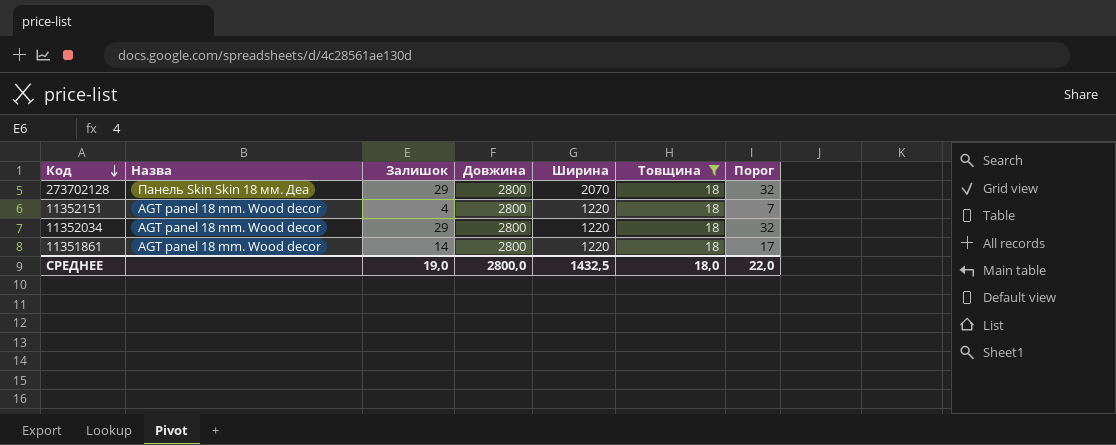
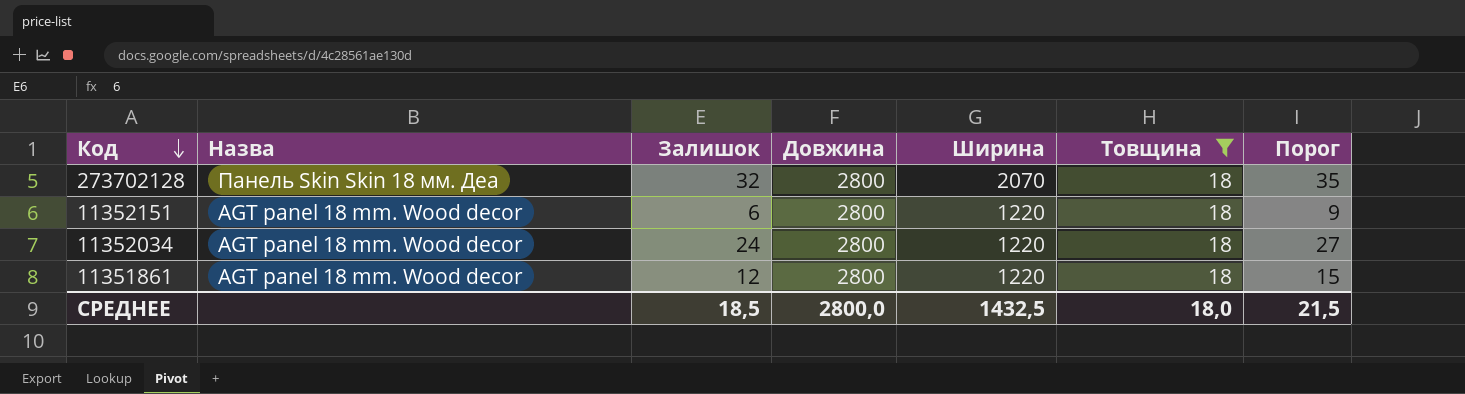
273702128 | Залишок: 29 -> 32
273702128 | Порог: 32 -> 35
11352151 | Залишок: 4 -> 6
11352151 | Порог: 7 -> 9
11352034 | Залишок: 29 -> 24
11352034 | Порог: 32 -> 27
11351861 | Залишок: 14 -> 12
11351861 | Порог: 17 -> 15
СРЕДНЕЕ | Залишок: 19,0 -> 18,5
СРЕДНЕЕ | Порог: 22,0 -> 21,5

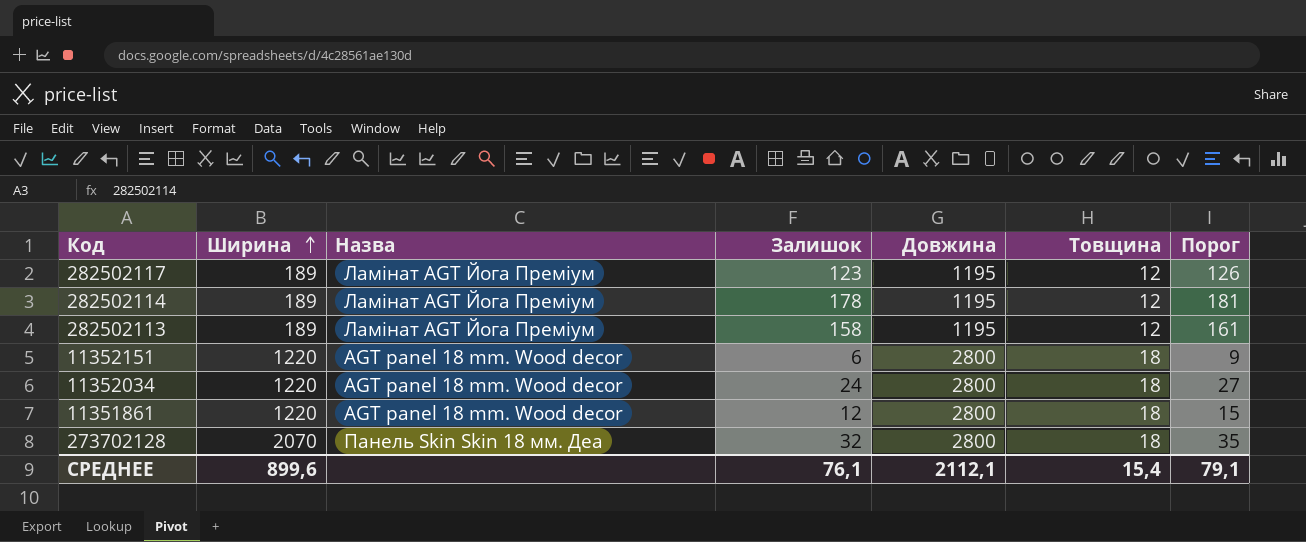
filter: Товщина = 18 -> none
row order: Код descending -> Ширина ascending
column Ширина | position: 5 -> 2
СРЕДНЕЕ | Ширина: 1432,5 -> 899,6
СРЕДНЕЕ | Залишок: 18,5 -> 76,1
СРЕДНЕЕ | Довжина: 2800,0 -> 2112,1
СРЕДНЕЕ | Товщина: 18,0 -> 15,4
СРЕДНЕЕ | Порог: 21,5 -> 79,1

